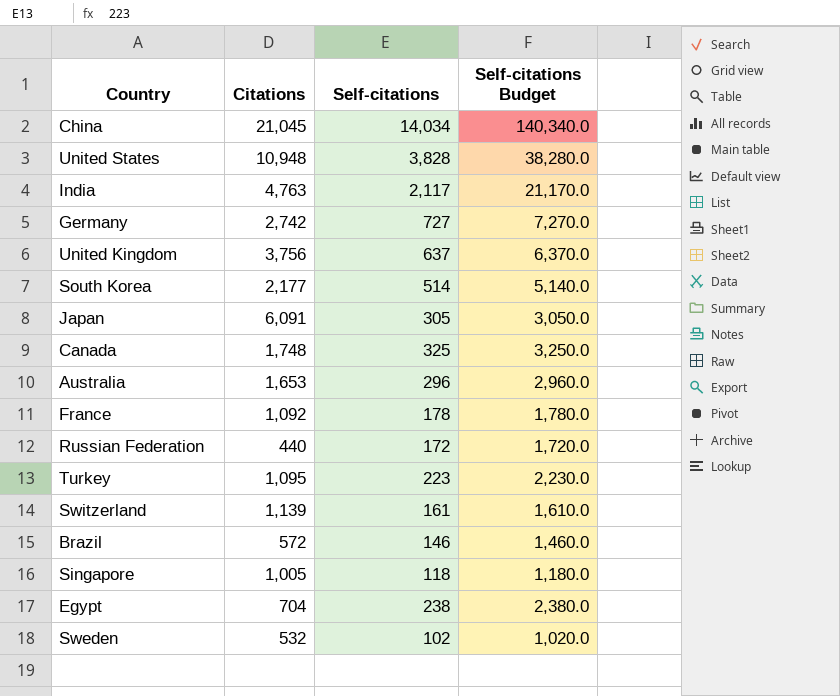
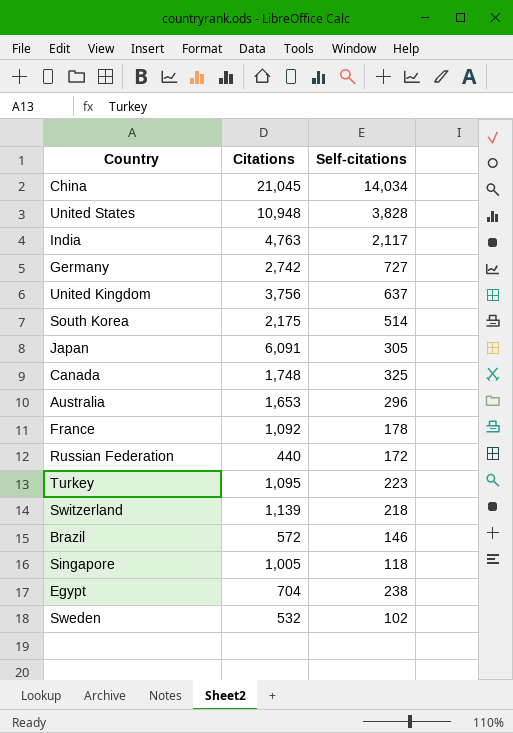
column Self-citations Budget | formula: [Self-citations] * 10 -> none
South Korea | Citations: 2,177 -> 2,175
Switzerland | Self-citations: 161 -> 218

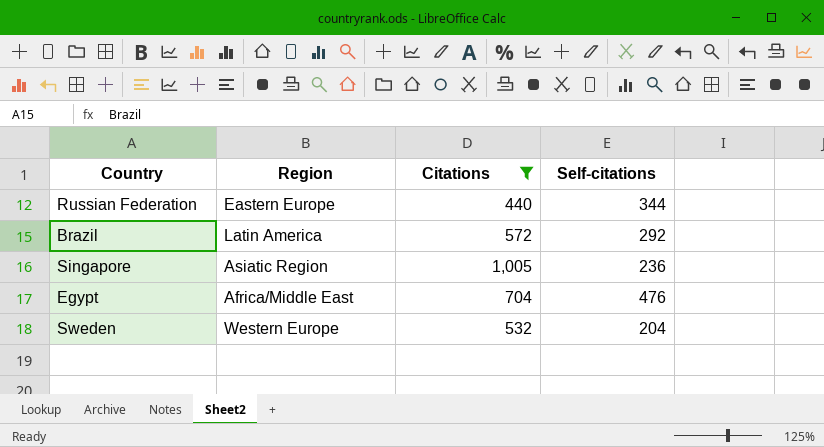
filter: none -> Citations <= 1,005
column Region | position: none -> 2
Russian Federation | Self-citations: 172 -> 344
Brazil | Self-citations: 146 -> 292
Singapore | Self-citations: 118 -> 236
Egypt | Self-citations: 238 -> 476
Sweden | Self-citations: 102 -> 204

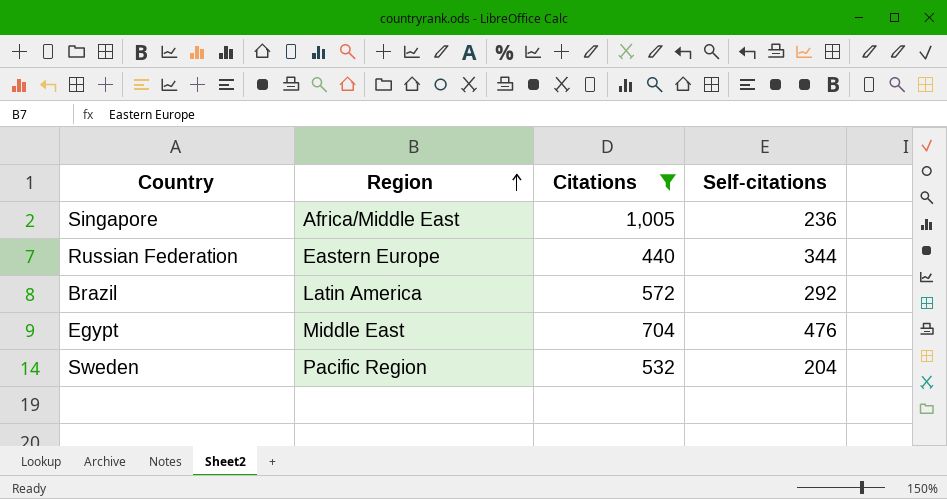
row order: none -> Region ascending
Singapore | Region: Asiatic Region -> Africa/Middle East
Egypt | Region: Africa/Middle East -> Middle East
Sweden | Region: Western Europe -> Pacific Region

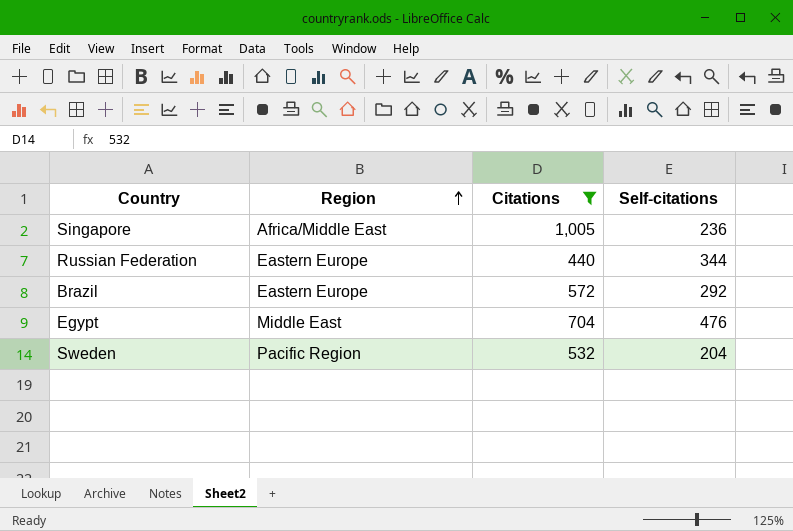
Brazil | Region: Latin America -> Eastern Europe

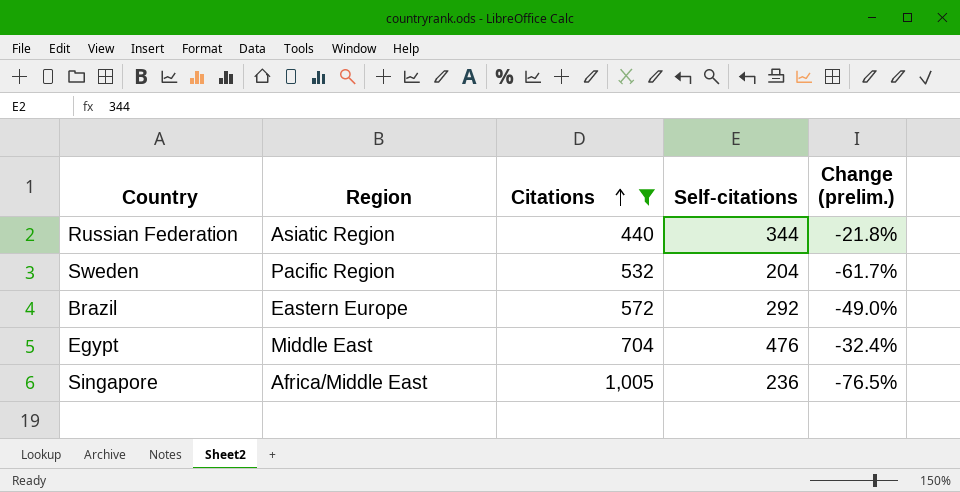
row order: Region ascending -> Citations ascending
column Change (prelim.) | formula: none -> ([Self-citations] - [Citations]) / [Citations]
Russian Federation | Region: Eastern Europe -> Asiatic Region

